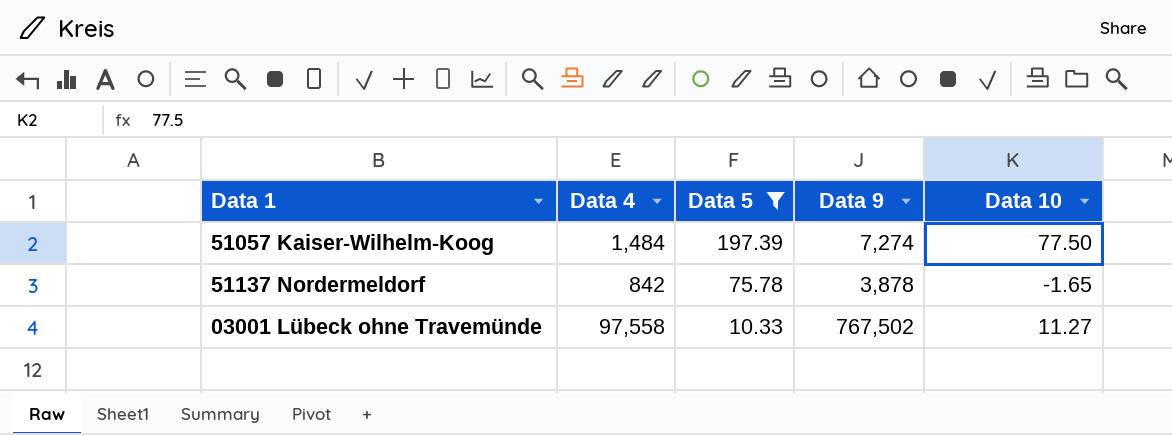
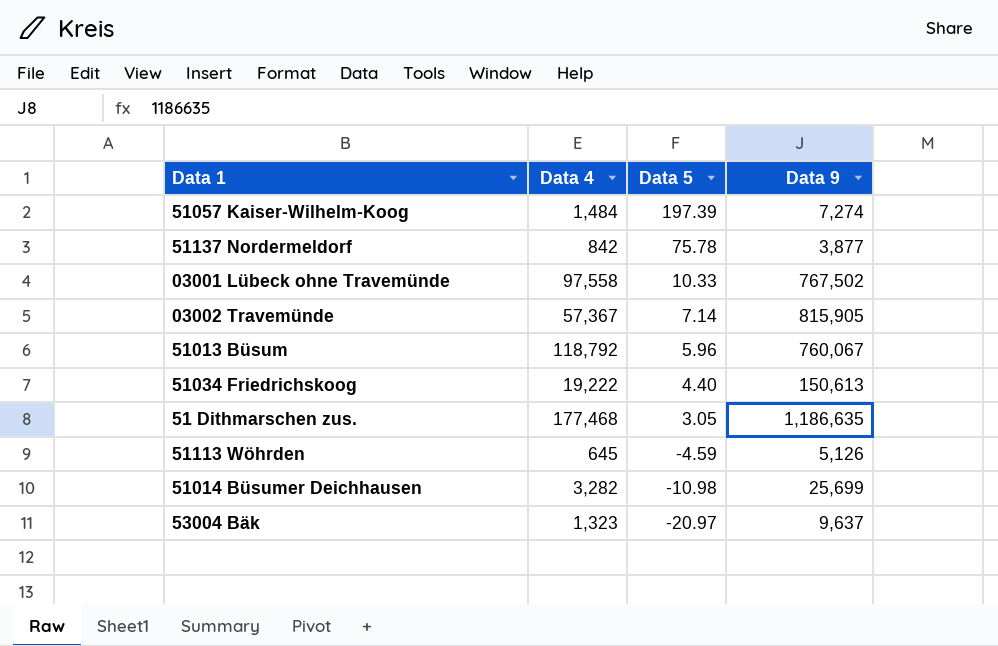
filter: Data 5 >= 10.33 -> none
column Data 10 | position: 5 -> none
51137 Nordermeldorf | Data 9: 3,878 -> 3,877

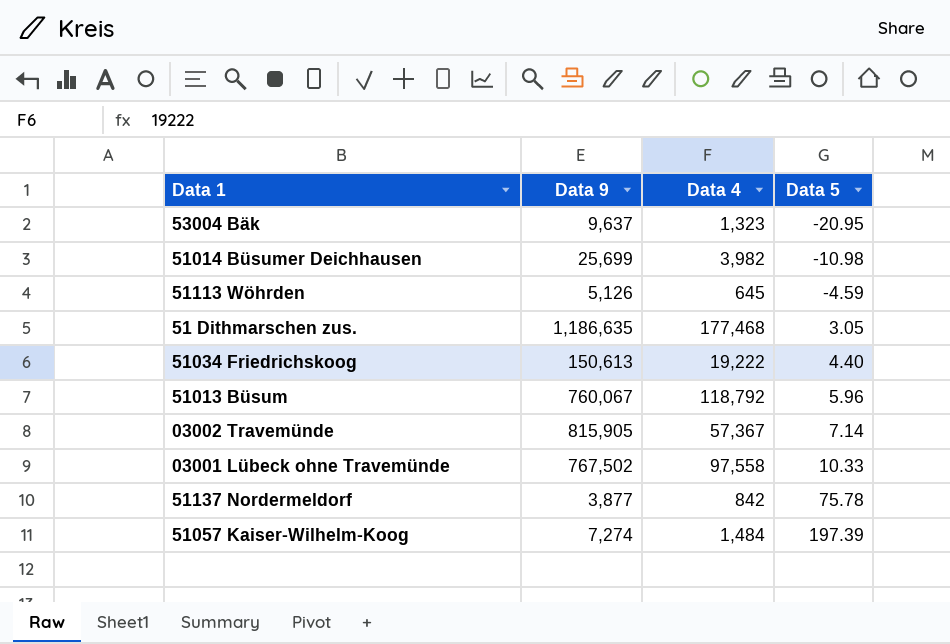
row order: Data 5 descending -> Data 5 ascending
column Data 9 | position: 4 -> 2
53004 Bäk | Data 5: -20.97 -> -20.95
51014 Büsumer Deichhausen | Data 4: 3,282 -> 3,982

